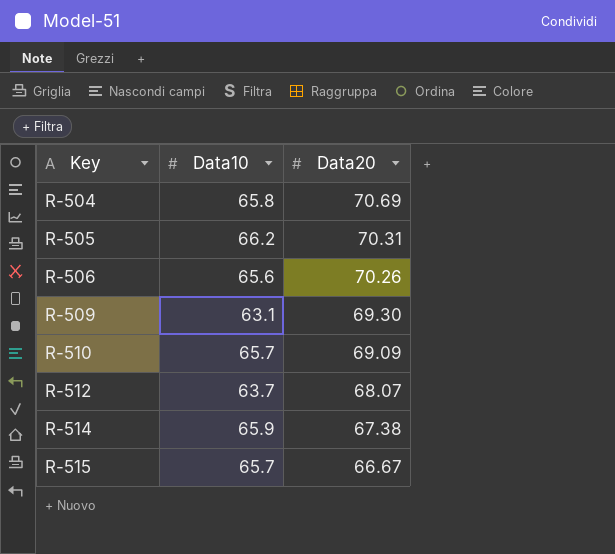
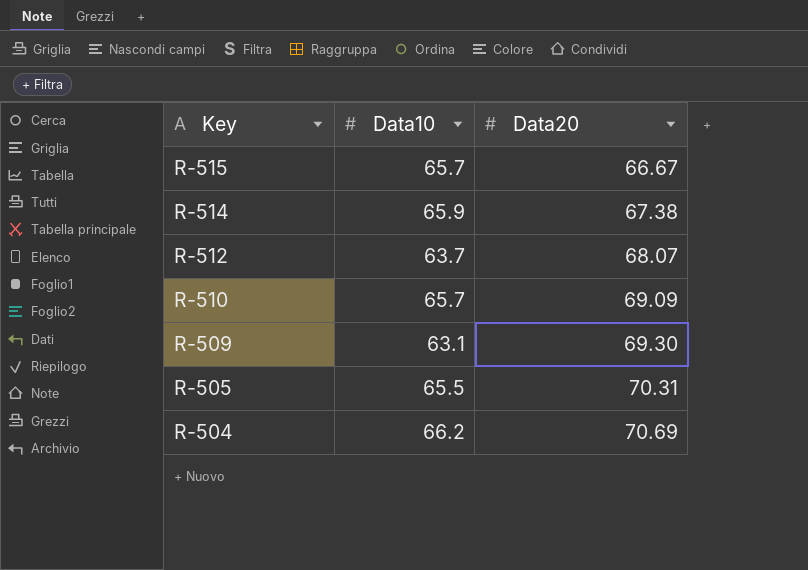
row order: Key ascending -> Key descending
row R-506: 65.6 | 70.26 -> none
R-505 | Data10: 66.2 -> 65.5
R-504 | Data10: 65.8 -> 66.2

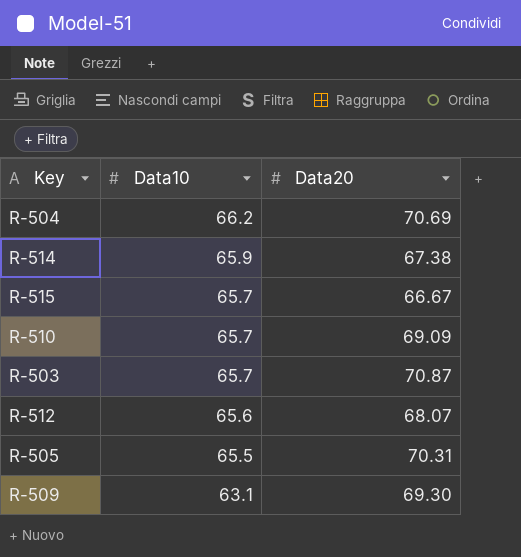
row order: Key descending -> Data10 descending
row R-503: none -> 65.7 | 70.87
R-512 | Data10: 63.7 -> 65.6

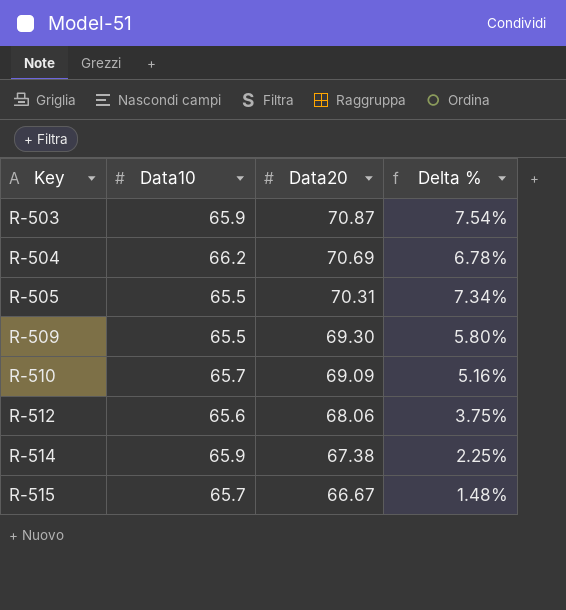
row order: Data10 descending -> Key ascending
column Delta % | formula: none -> ([Data20] - [Data10]) / [Data10]
R-503 | Data10: 65.7 -> 65.9
R-509 | Data10: 63.1 -> 65.5
R-512 | Data20: 68.07 -> 68.06

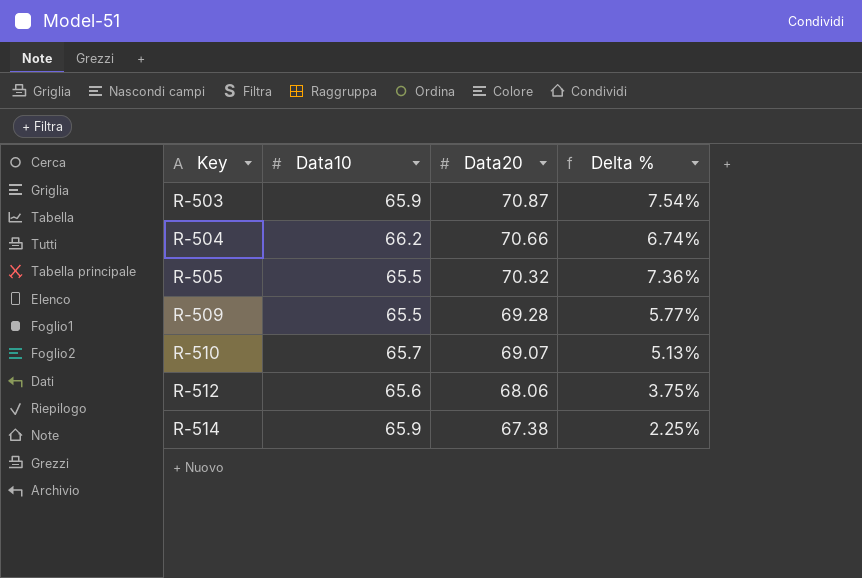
row R-515: 65.7 | 66.67 | 1.48% -> none
R-504 | Data20: 70.69 -> 70.66
R-504 | Delta %: 6.78% -> 6.74%
R-505 | Data20: 70.31 -> 70.32
R-505 | Delta %: 7.34% -> 7.36%
R-509 | Data20: 69.30 -> 69.28
R-509 | Delta %: 5.80% -> 5.77%
R-510 | Data20: 69.09 -> 69.07
R-510 | Delta %: 5.16% -> 5.13%

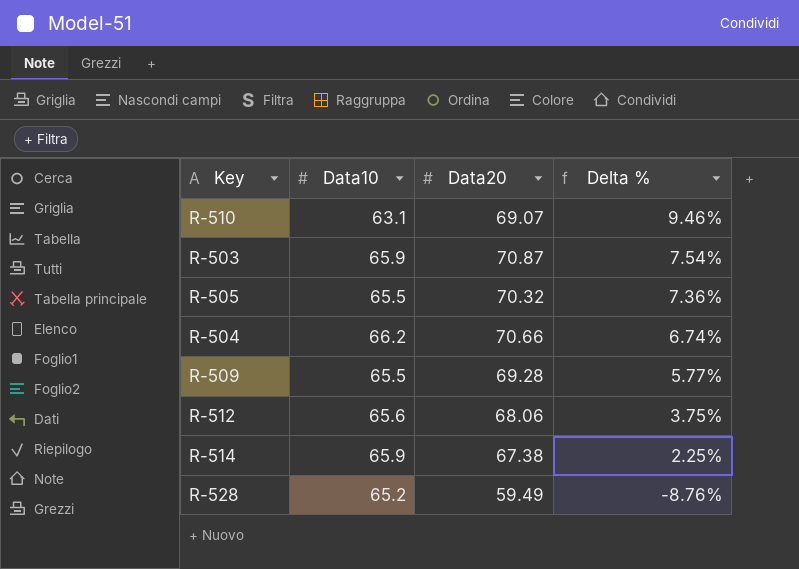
row order: Key ascending -> Delta % descending
R-510 | Data10: 65.7 -> 63.1
R-510 | Delta %: 5.13% -> 9.46%
row R-528: none -> 65.2 | 59.49 | -8.76%

